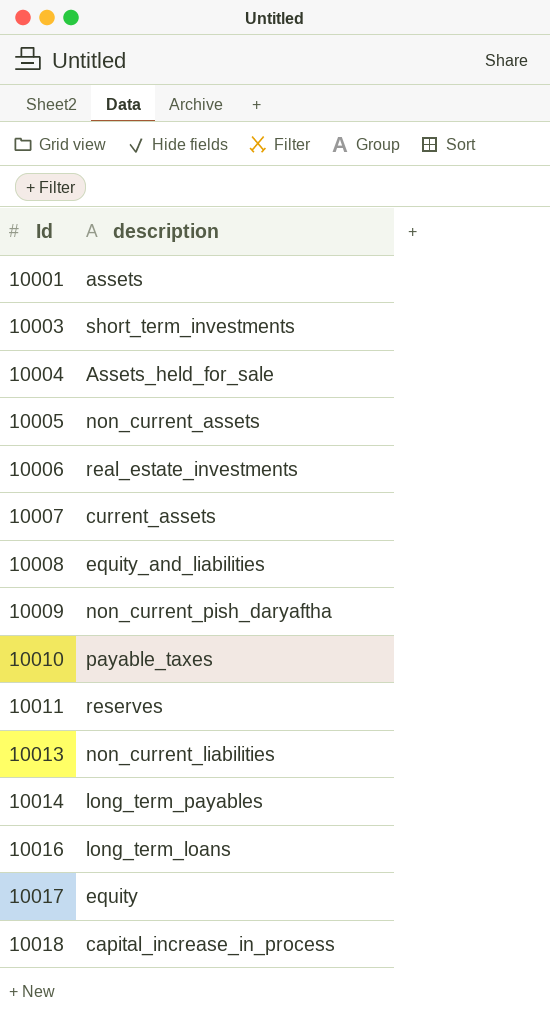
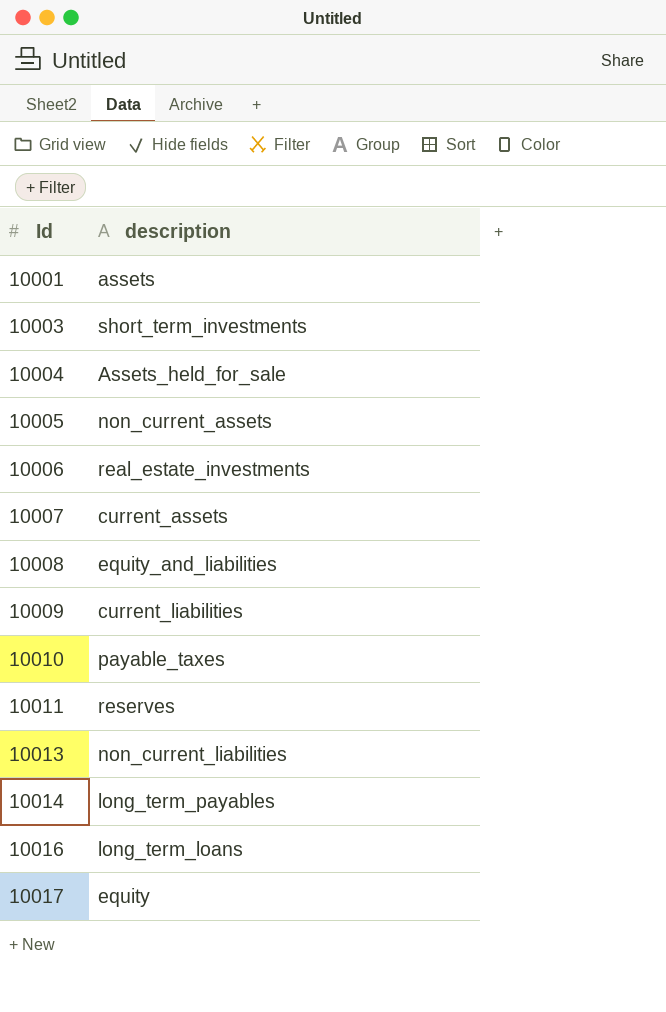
row 10018: capital_increase_in_process -> none
10009 | description: non_current_pish_daryaftha -> current_liabilities

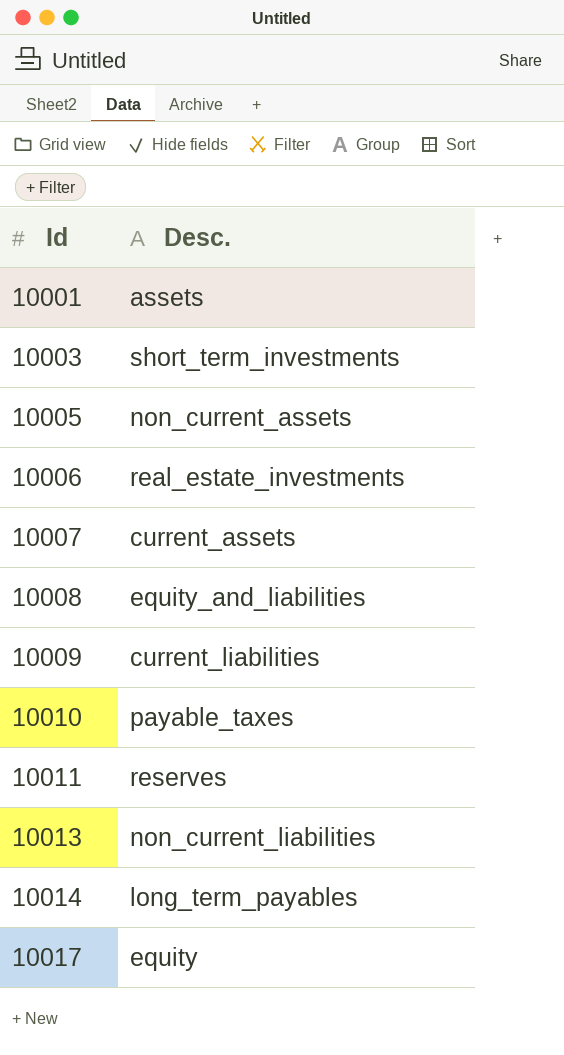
column name: description -> Desc.
row 10004: Assets_held_for_sale -> none
row 10016: long_term_loans -> none

